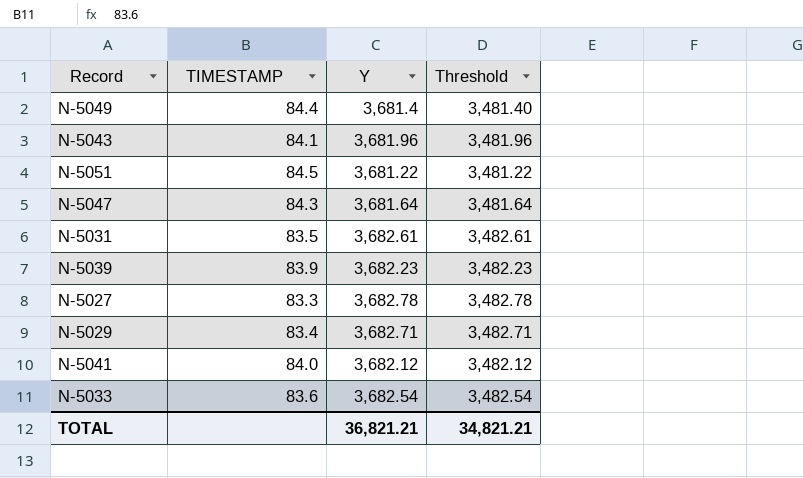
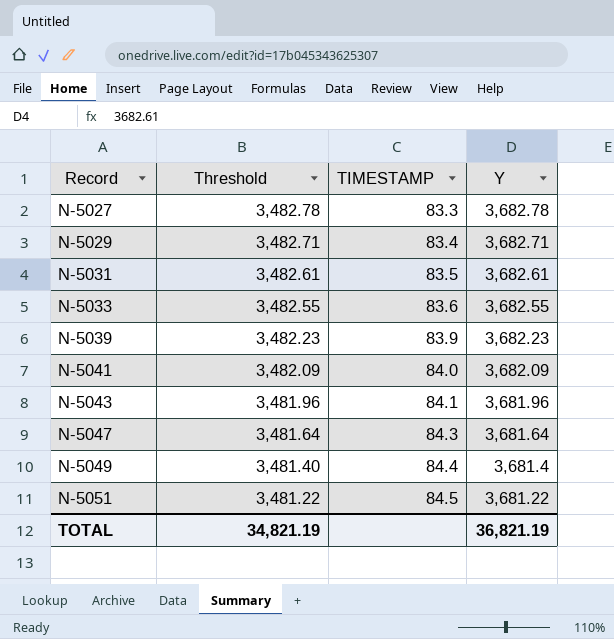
row order: none -> Record ascending
column Threshold | position: 4 -> 2
N-5033 | Threshold: 3,482.54 -> 3,482.55
N-5033 | Y: 3,682.54 -> 3,682.55
N-5041 | Threshold: 3,482.12 -> 3,482.09
N-5041 | Y: 3,682.12 -> 3,682.09
TOTAL | Threshold: 34,821.21 -> 34,821.19
TOTAL | Y: 36,821.21 -> 36,821.19

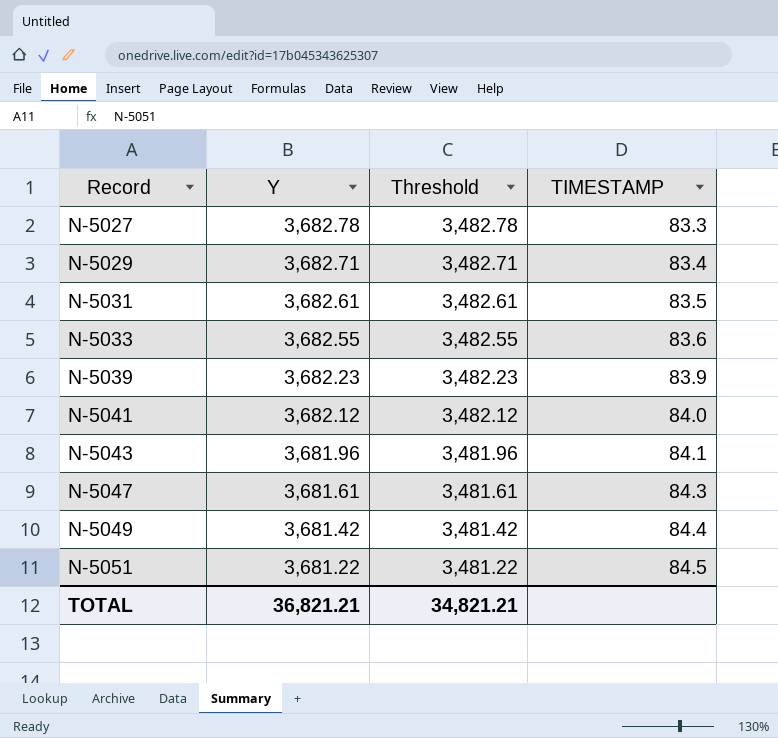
column Y | position: 4 -> 2
N-5041 | Y: 3,682.09 -> 3,682.12
N-5041 | Threshold: 3,482.09 -> 3,482.12
N-5047 | Y: 3,681.64 -> 3,681.61
N-5047 | Threshold: 3,481.64 -> 3,481.61
N-5049 | Y: 3,681.4 -> 3,681.42
N-5049 | Threshold: 3,481.40 -> 3,481.42
TOTAL | Y: 36,821.19 -> 36,821.21
TOTAL | Threshold: 34,821.19 -> 34,821.21

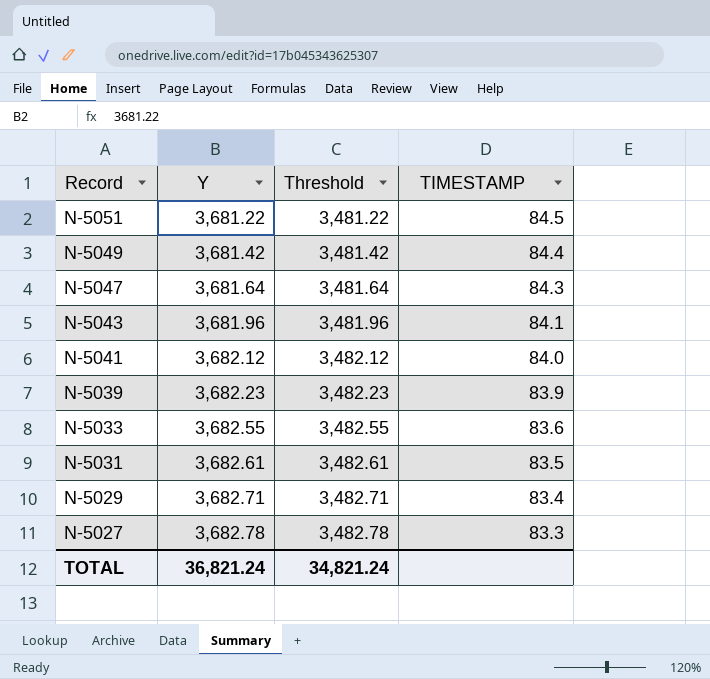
row order: Record ascending -> Record descending
N-5047 | Y: 3,681.61 -> 3,681.64
N-5047 | Threshold: 3,481.61 -> 3,481.64
TOTAL | Y: 36,821.21 -> 36,821.24
TOTAL | Threshold: 34,821.21 -> 34,821.24

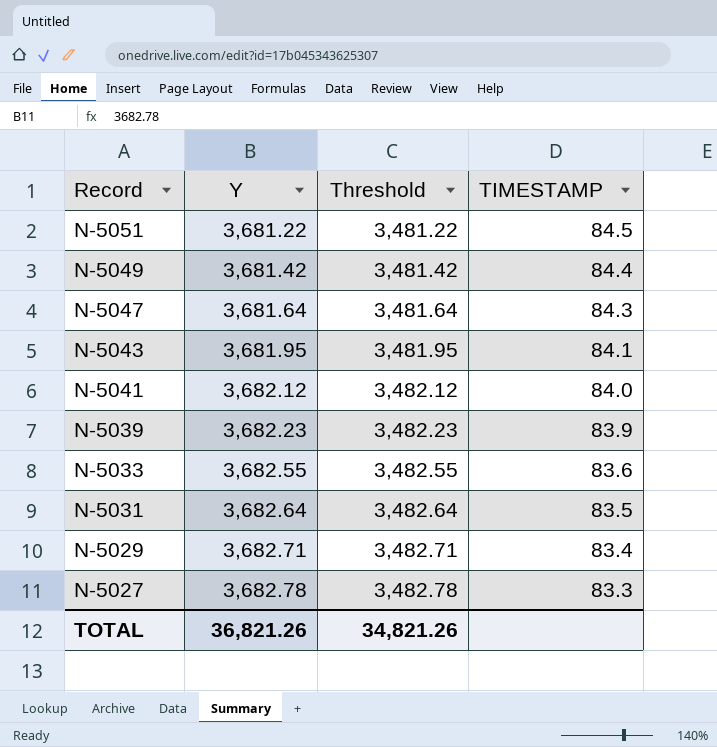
N-5043 | Y: 3,681.96 -> 3,681.95
N-5043 | Threshold: 3,481.96 -> 3,481.95
N-5031 | Y: 3,682.61 -> 3,682.64
N-5031 | Threshold: 3,482.61 -> 3,482.64
TOTAL | Y: 36,821.24 -> 36,821.26
TOTAL | Threshold: 34,821.24 -> 34,821.26

